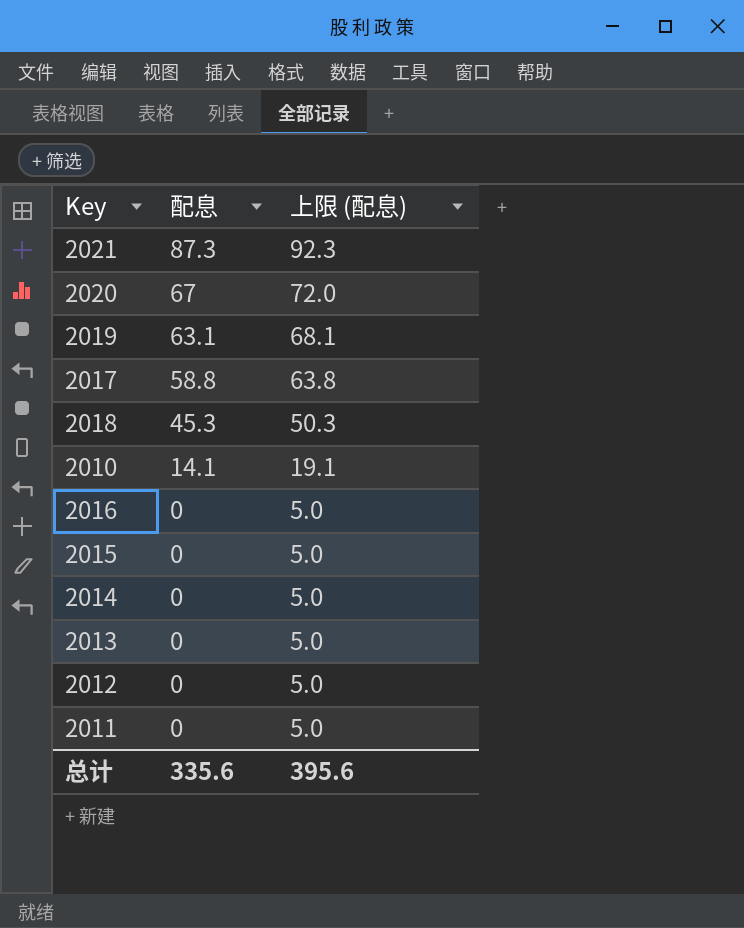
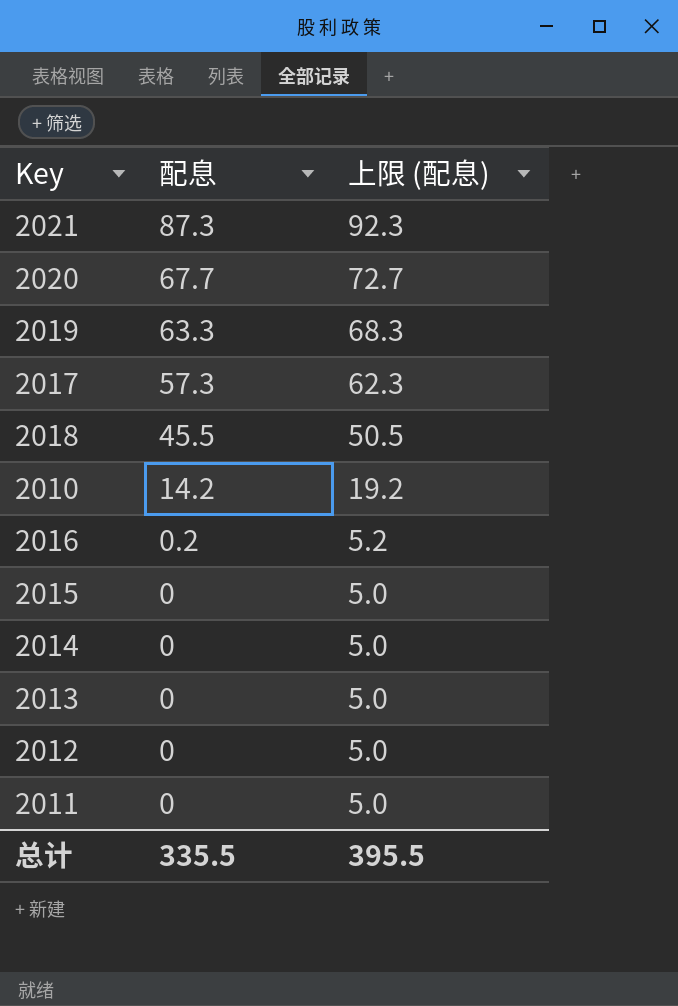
2020 | 配息: 67 -> 67.7
2020 | 上限 (配息): 72.0 -> 72.7
2019 | 配息: 63.1 -> 63.3
2019 | 上限 (配息): 68.1 -> 68.3
2017 | 配息: 58.8 -> 57.3
2017 | 上限 (配息): 63.8 -> 62.3
2018 | 配息: 45.3 -> 45.5
2018 | 上限 (配息): 50.3 -> 50.5
2010 | 配息: 14.1 -> 14.2
2010 | 上限 (配息): 19.1 -> 19.2
2016 | 配息: 0 -> 0.2
2016 | 上限 (配息): 5.0 -> 5.2
总计 | 配息: 335.6 -> 335.5
总计 | 上限 (配息): 395.6 -> 395.5

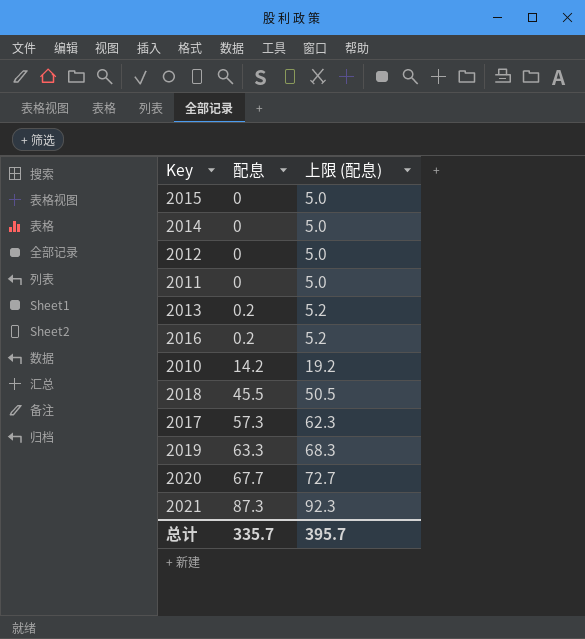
row order: 配息 descending -> 配息 ascending
2013 | 配息: 0 -> 0.2
2013 | 上限 (配息): 5.0 -> 5.2
总计 | 配息: 335.5 -> 335.7
总计 | 上限 (配息): 395.5 -> 395.7

